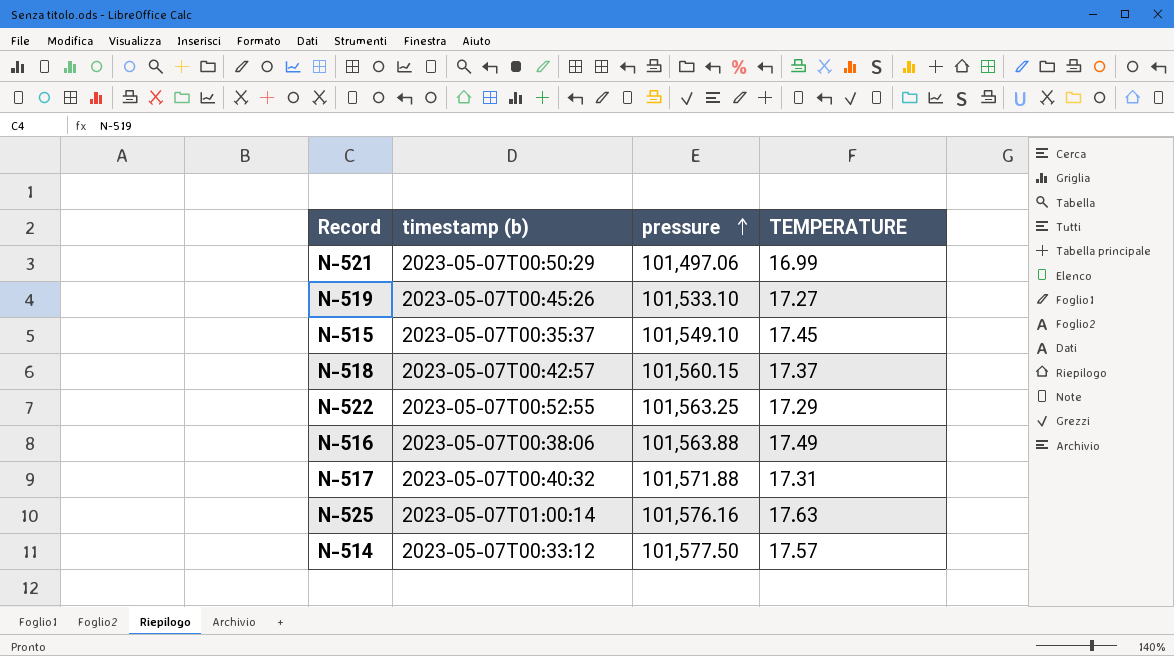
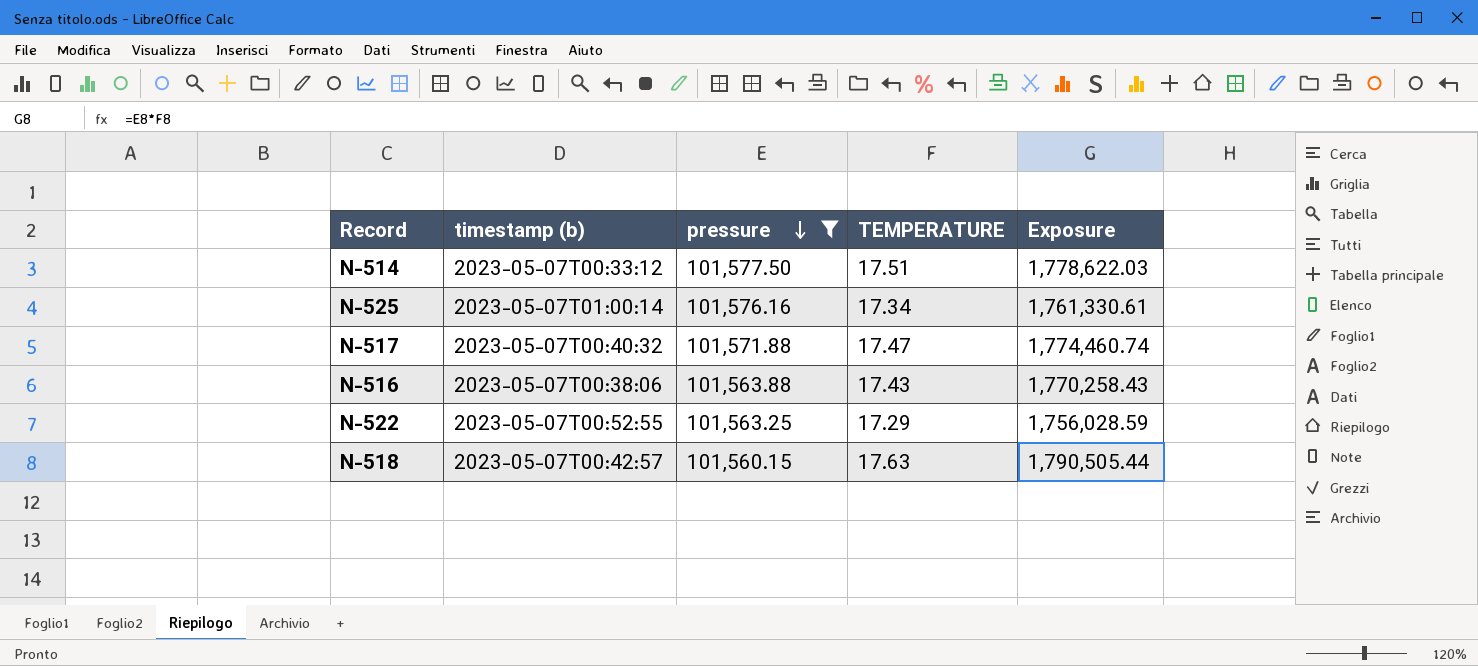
filter: none -> pressure >= 101,560.15
row order: pressure ascending -> pressure descending
column Exposure | formula: none -> [pressure] * [TEMPERATURE]
N-514 | TEMPERATURE: 17.57 -> 17.51
N-525 | TEMPERATURE: 17.63 -> 17.34
N-517 | TEMPERATURE: 17.31 -> 17.47
N-516 | TEMPERATURE: 17.49 -> 17.43
N-518 | TEMPERATURE: 17.37 -> 17.63

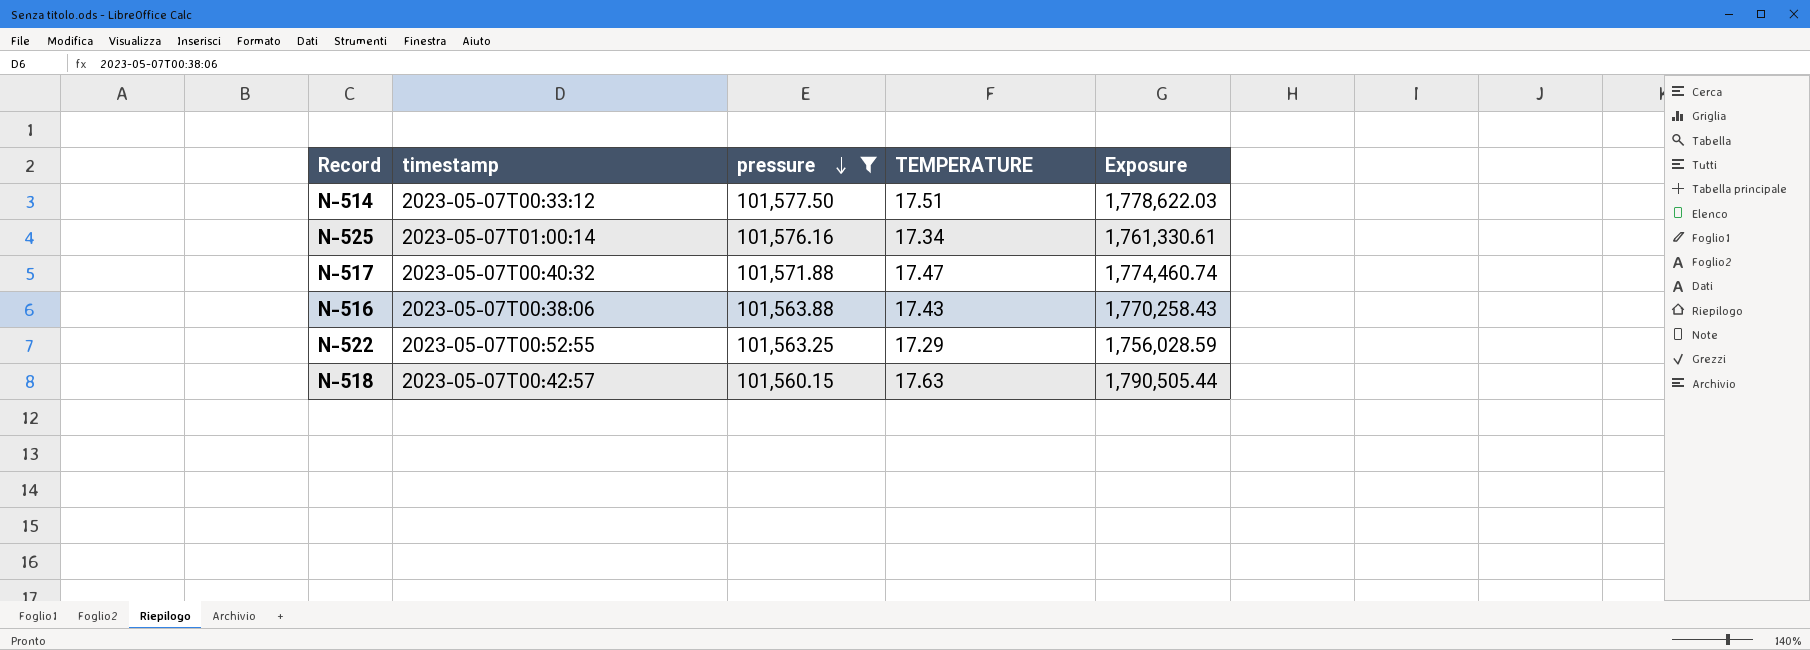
column name: timestamp (b) -> timestamp

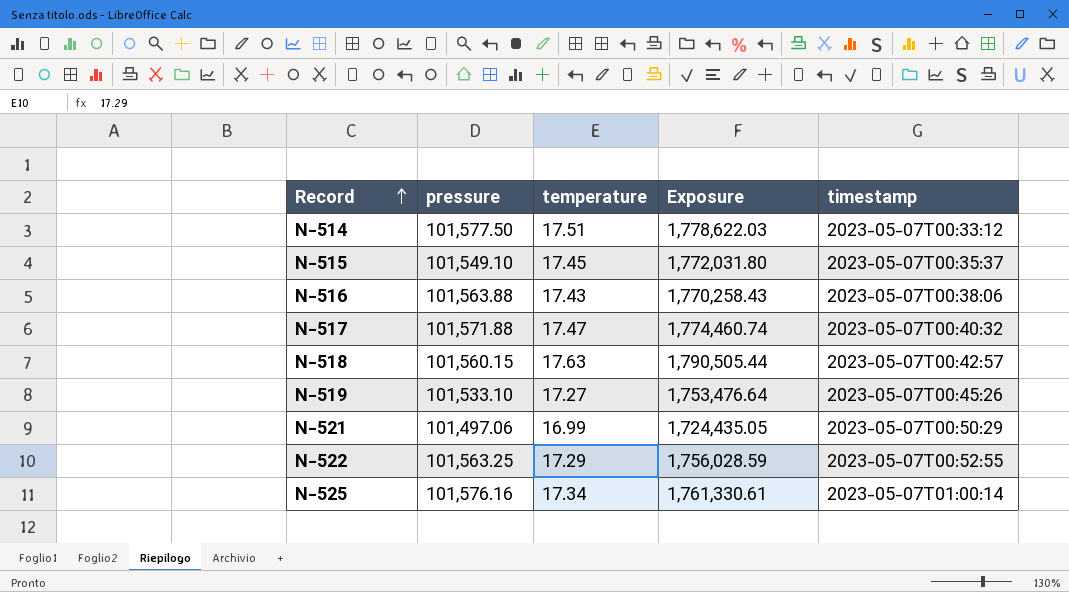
filter: pressure >= 101,560.15 -> none
row order: pressure descending -> Record ascending
column name: TEMPERATURE -> temperature
column timestamp | position: 2 -> 5

